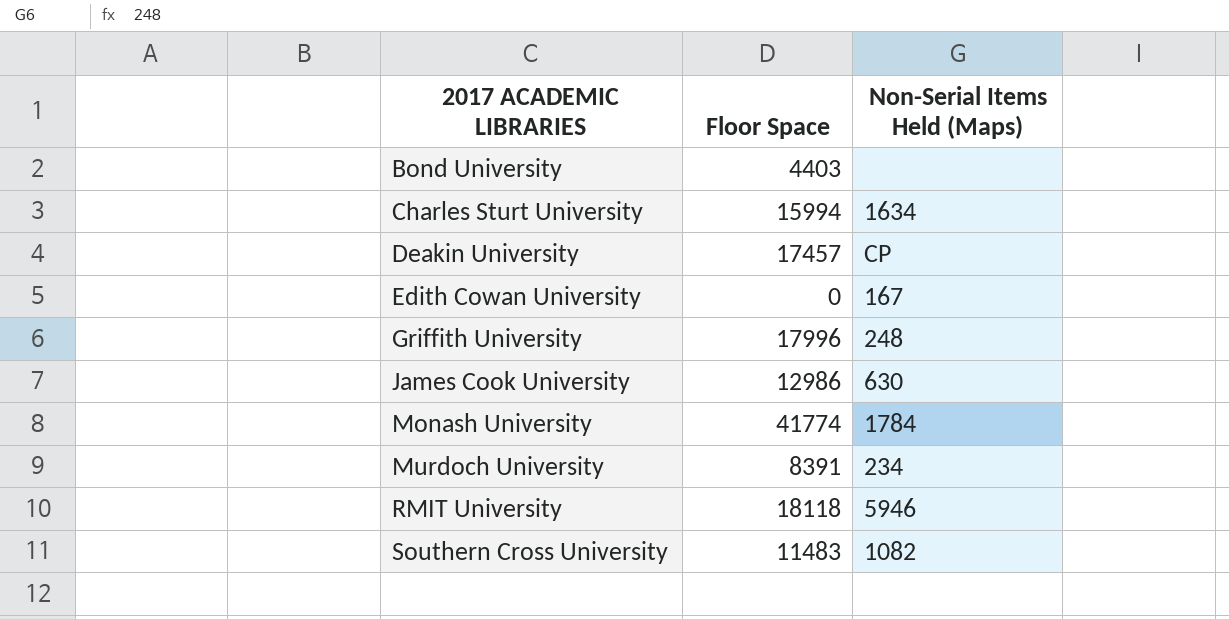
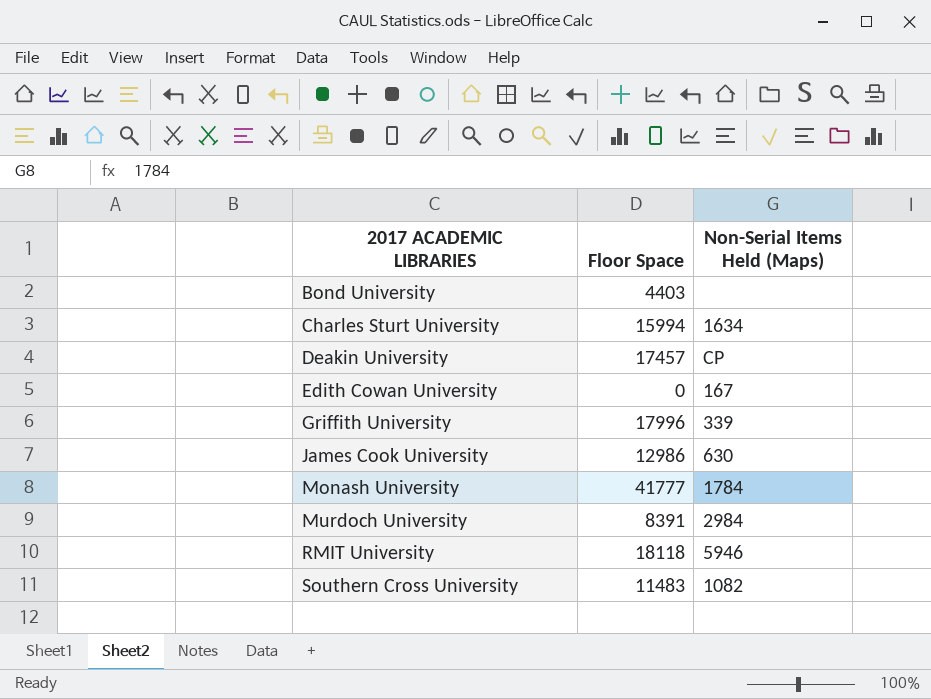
Griffith University | Non-Serial Items Held (Maps): 248 -> 339
Monash University | Floor Space: 41774 -> 41777
Murdoch University | Non-Serial Items Held (Maps): 234 -> 2984

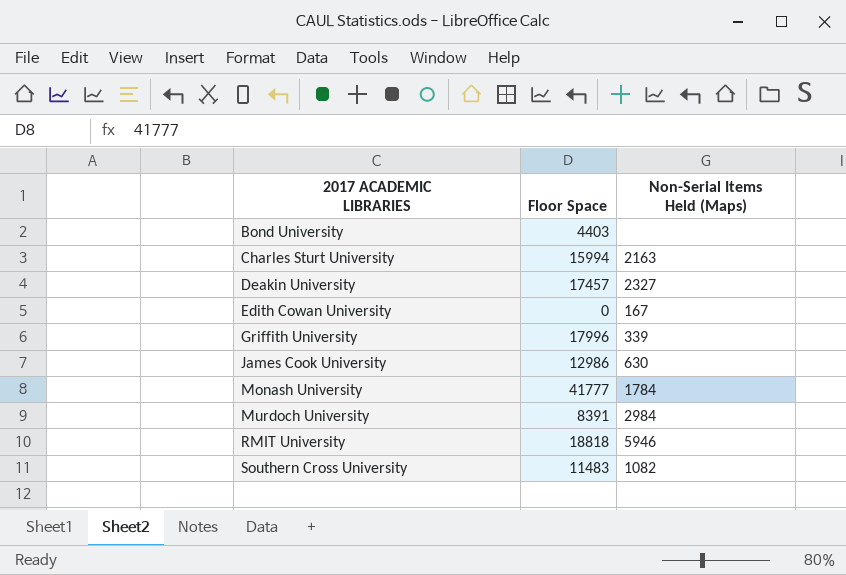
Charles Sturt University | Non-Serial Items Held (Maps): 1634 -> 2163
Deakin University | Non-Serial Items Held (Maps): CP -> 2327
RMIT University | Floor Space: 18118 -> 18818

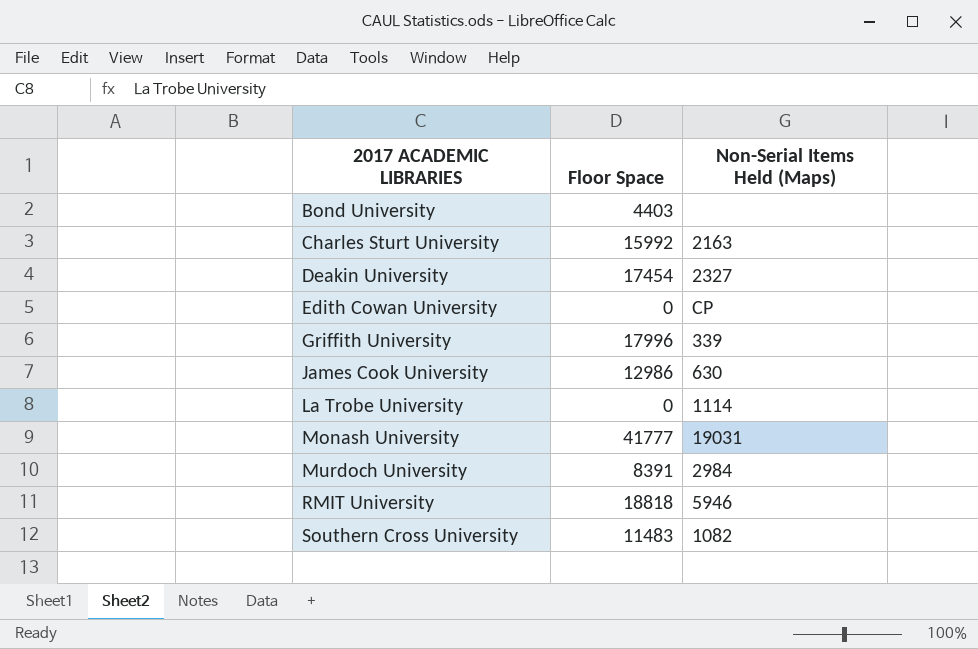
Charles Sturt University | Floor Space: 15994 -> 15992
Deakin University | Floor Space: 17457 -> 17454
Edith Cowan University | Non-Serial Items Held (Maps): 167 -> CP
row La Trobe University: none -> 0 | 1114
Monash University | Non-Serial Items Held (Maps): 1784 -> 19031

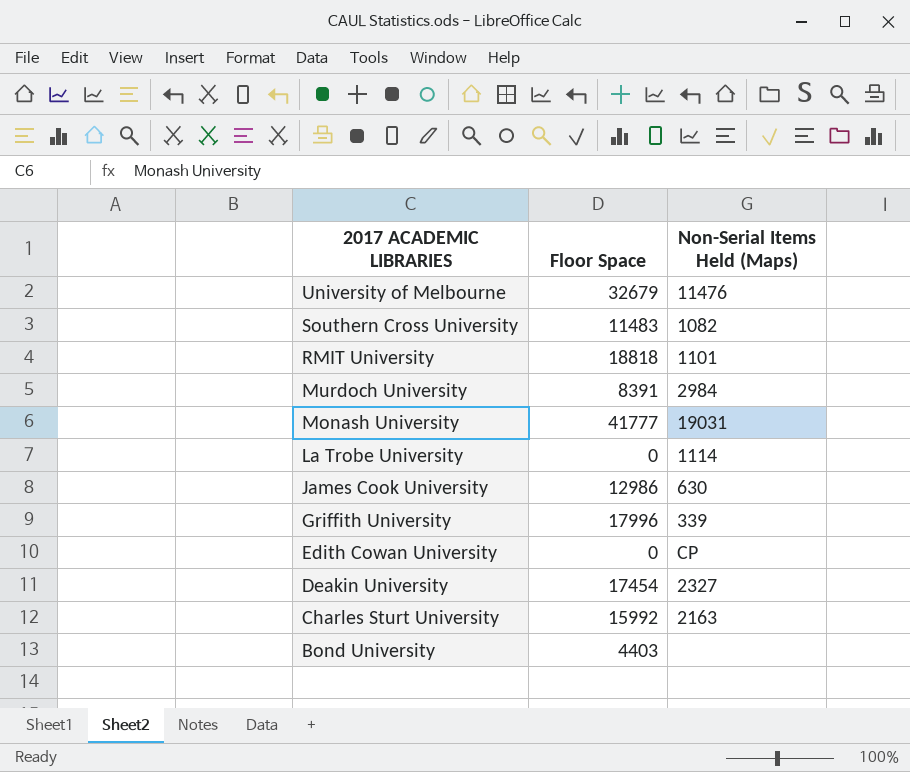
row order: 2017 ACADEMIC LIBRARIES ascending -> 2017 ACADEMIC LIBRARIES descending
row University of Melbourne: none -> 32679 | 11476
RMIT University | Non-Serial Items Held (Maps): 5946 -> 1101

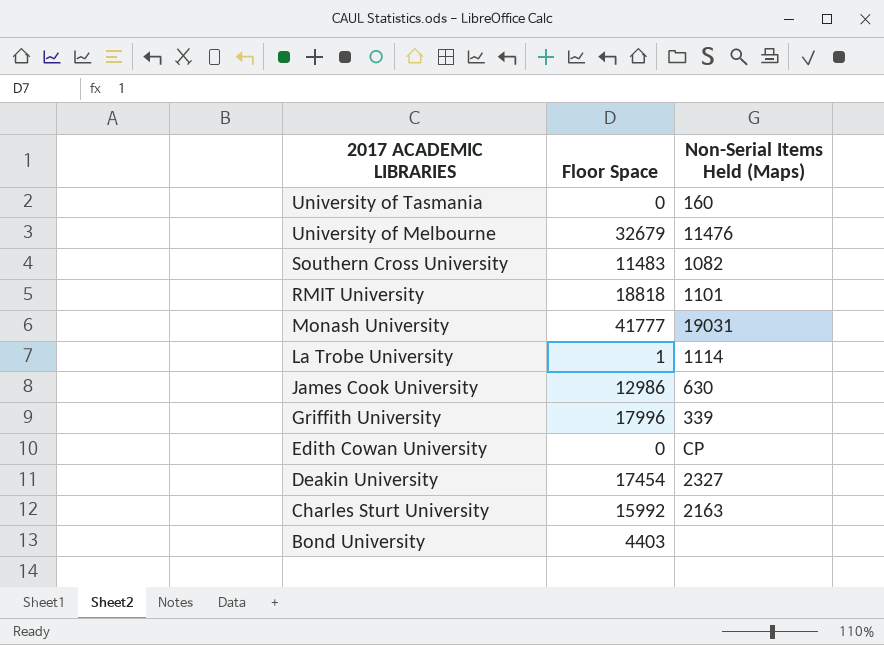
row Murdoch University: 8391 | 2984 -> none
row University of Tasmania: none -> 0 | 160
La Trobe University | Floor Space: 0 -> 1

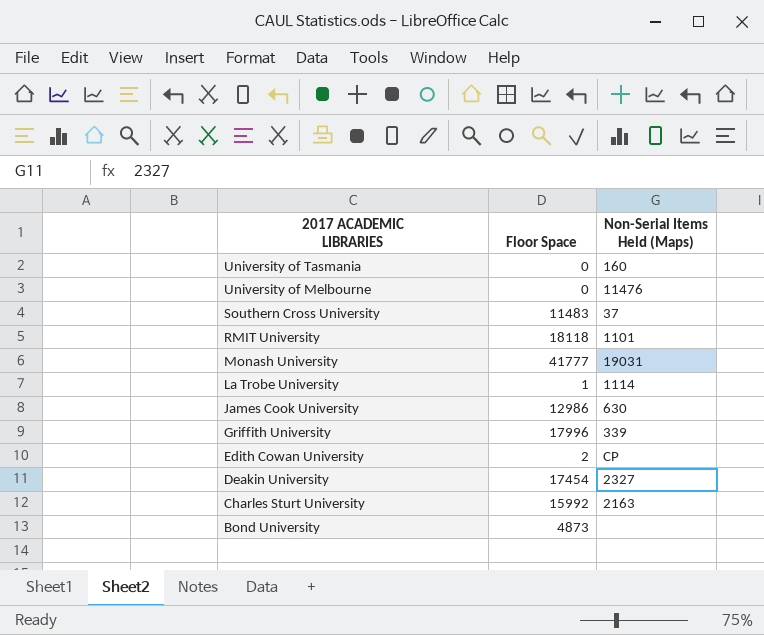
University of Melbourne | Floor Space: 32679 -> 0
Southern Cross University | Non-Serial Items Held (Maps): 1082 -> 37
RMIT University | Floor Space: 18818 -> 18118
Edith Cowan University | Floor Space: 0 -> 2
Bond University | Floor Space: 4403 -> 4873

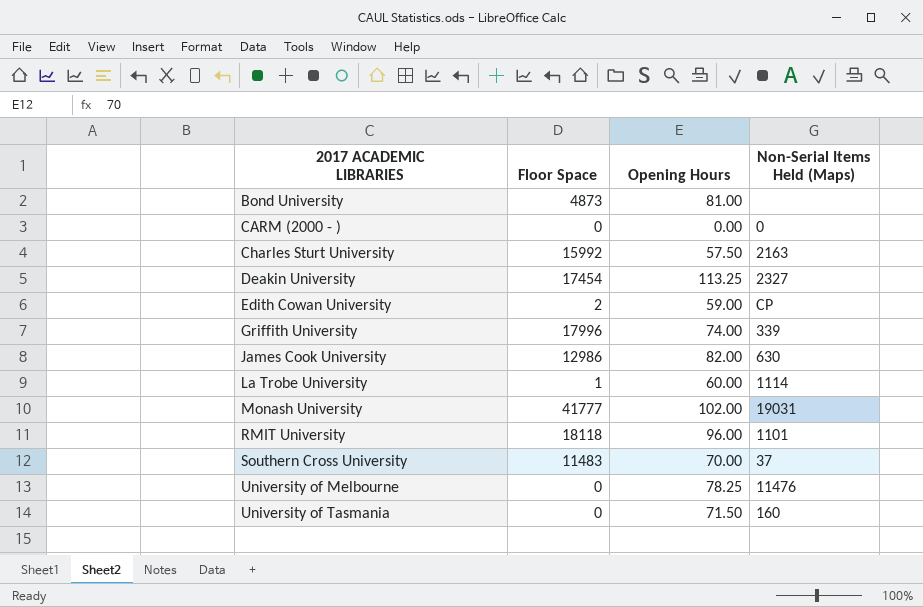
row order: 2017 ACADEMIC LIBRARIES descending -> 2017 ACADEMIC LIBRARIES ascending
column Opening Hours | position: none -> 3
row CARM (2000 - ): none -> 0 | 0.00 | 0

